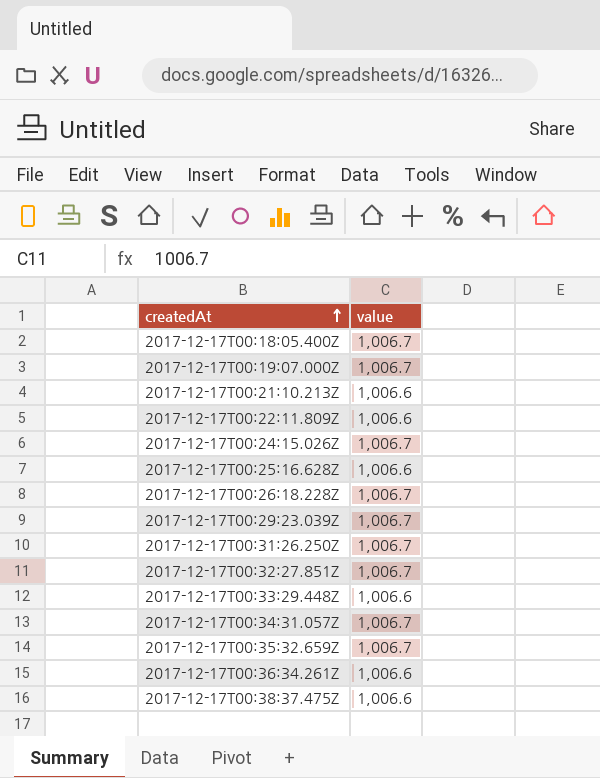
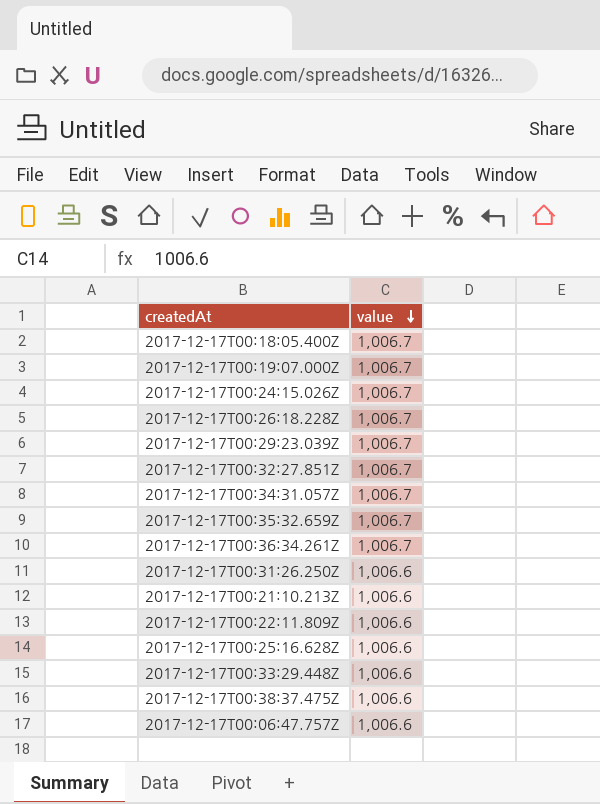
row order: createdAt ascending -> value descending
2017-12-17T00:36:34.261Z | value: 1,006.6 -> 1,006.7
2017-12-17T00:31:26.250Z | value: 1,006.7 -> 1,006.6
row 2017-12-17T00:06:47.757Z: none -> 1,006.6

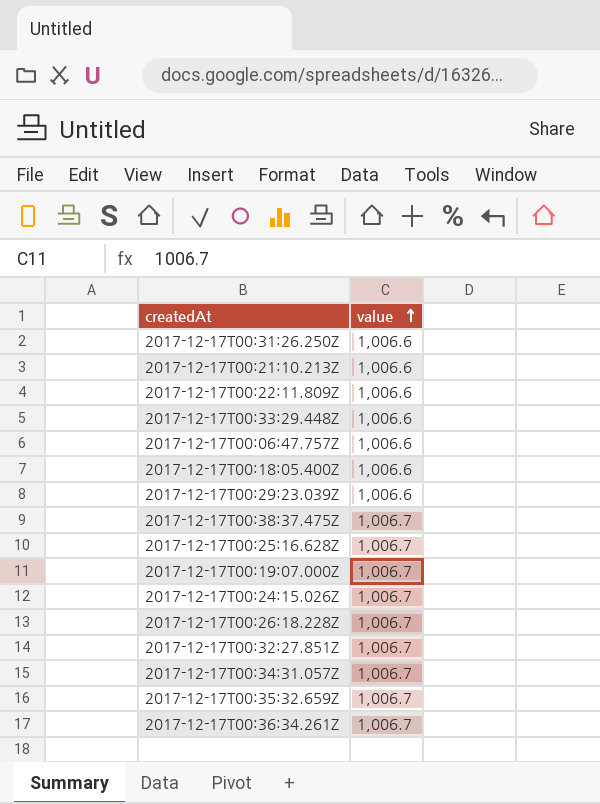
row order: value descending -> value ascending
2017-12-17T00:18:05.400Z | value: 1,006.7 -> 1,006.6
2017-12-17T00:29:23.039Z | value: 1,006.7 -> 1,006.6
2017-12-17T00:38:37.475Z | value: 1,006.6 -> 1,006.7
2017-12-17T00:25:16.628Z | value: 1,006.6 -> 1,006.7

